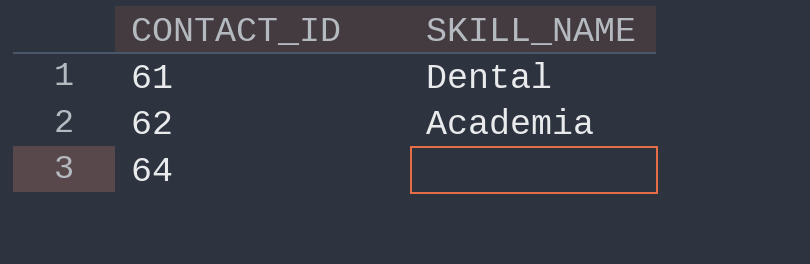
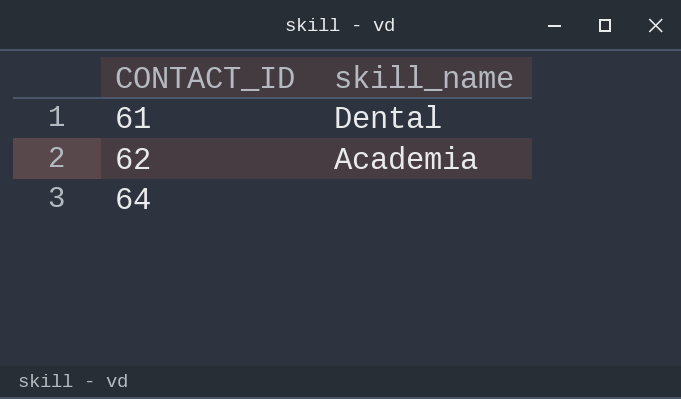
column name: SKILL_NAME -> skill_name

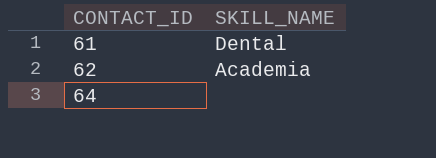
column name: skill_name -> SKILL_NAME

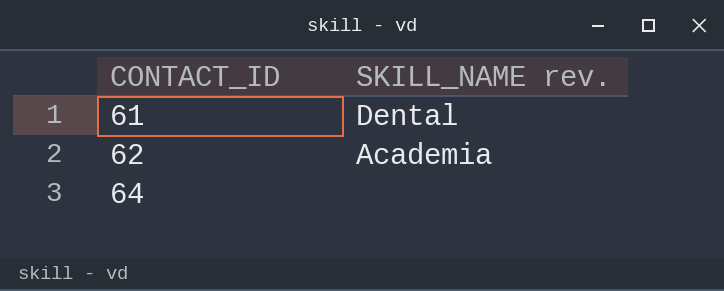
column name: SKILL_NAME -> SKILL_NAME rev.

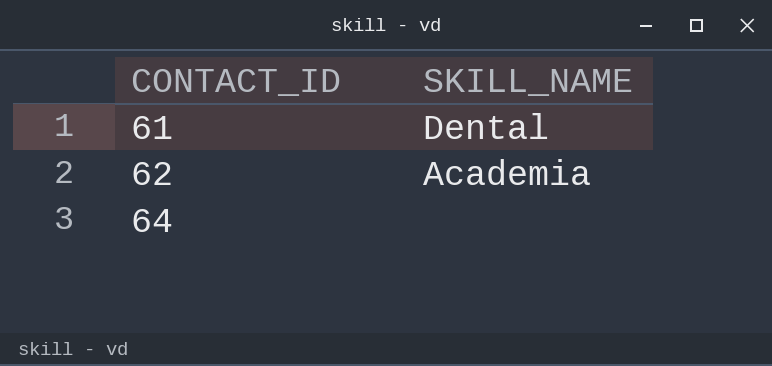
column name: SKILL_NAME rev. -> SKILL_NAME

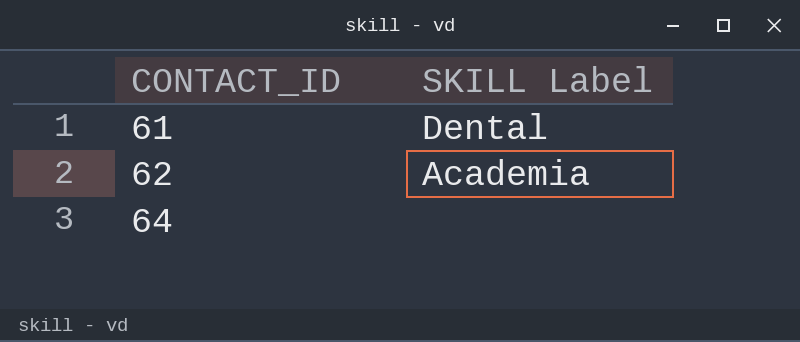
column name: SKILL_NAME -> SKILL Label

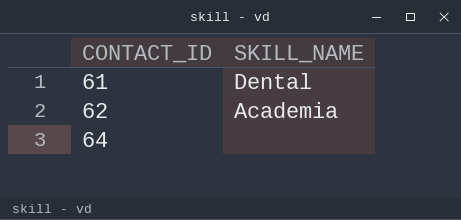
column name: SKILL Label -> SKILL_NAME

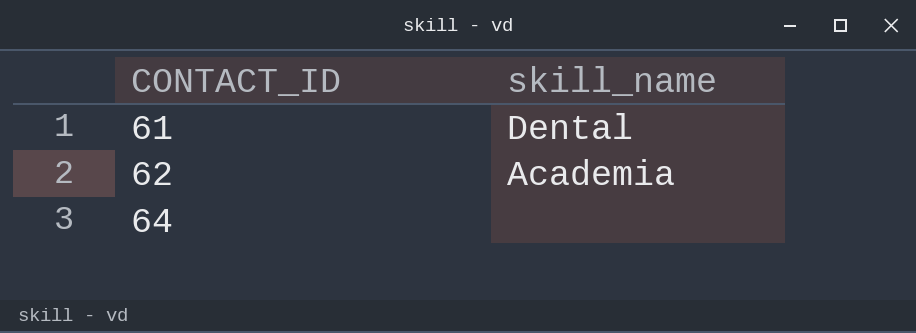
column name: SKILL_NAME -> skill_name

